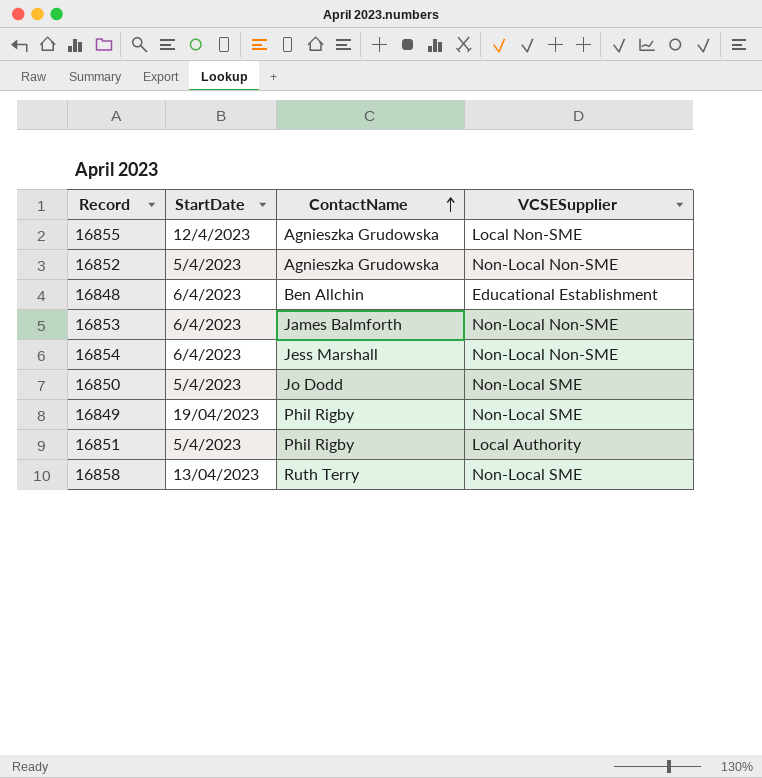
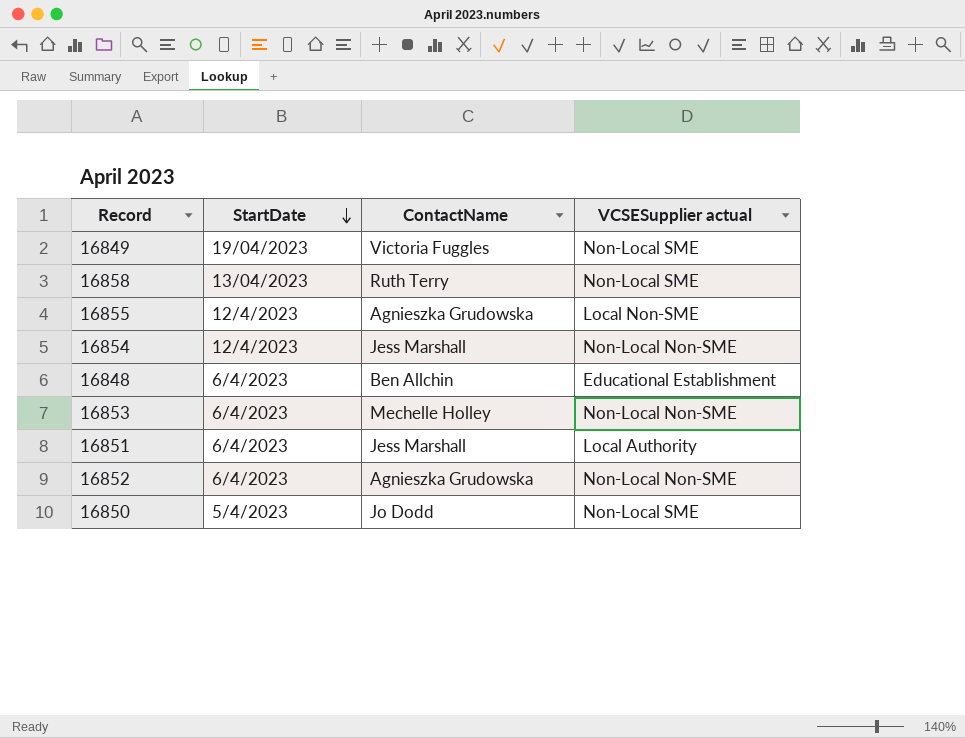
row order: ContactName ascending -> StartDate descending
column name: VCSESupplier -> VCSESupplier actual
16849 | ContactName: Phil Rigby -> Victoria Fuggles
16854 | StartDate: 6/4/2023 -> 12/4/2023
16853 | ContactName: James Balmforth -> Mechelle Holley
16851 | StartDate: 5/4/2023 -> 6/4/2023
16851 | ContactName: Phil Rigby -> Jess Marshall
16852 | StartDate: 5/4/2023 -> 6/4/2023

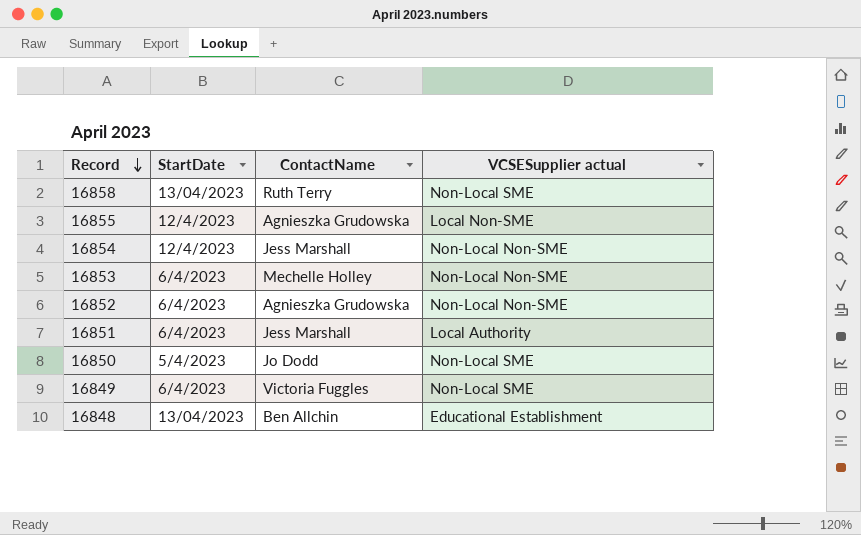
row order: StartDate descending -> Record descending
16849 | StartDate: 19/04/2023 -> 6/4/2023
16848 | StartDate: 6/4/2023 -> 13/04/2023

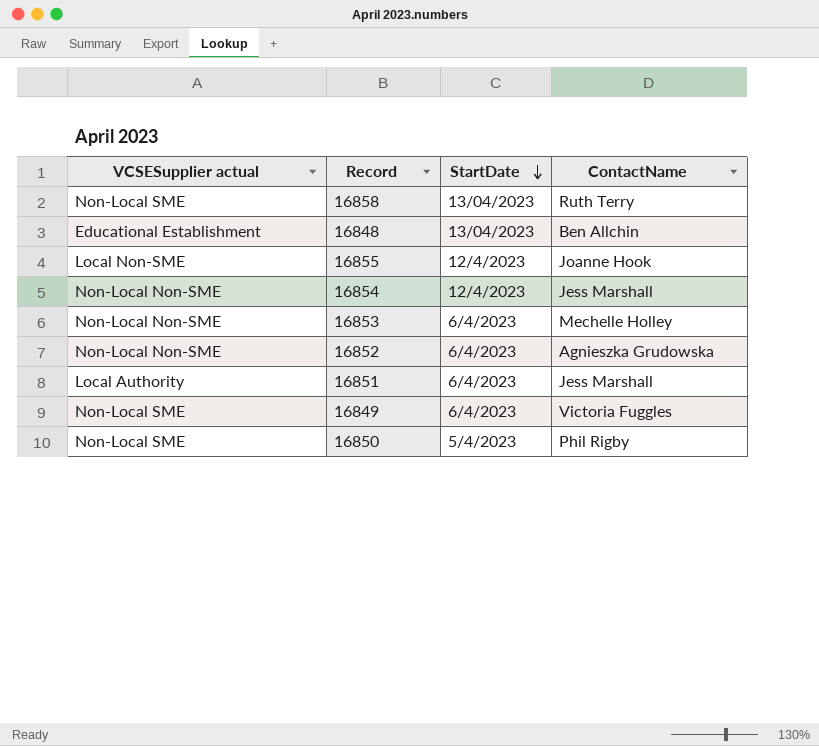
row order: Record descending -> StartDate descending
column VCSESupplier actual | position: 4 -> 1
16855 | ContactName: Agnieszka Grudowska -> Joanne Hook
16850 | ContactName: Jo Dodd -> Phil Rigby

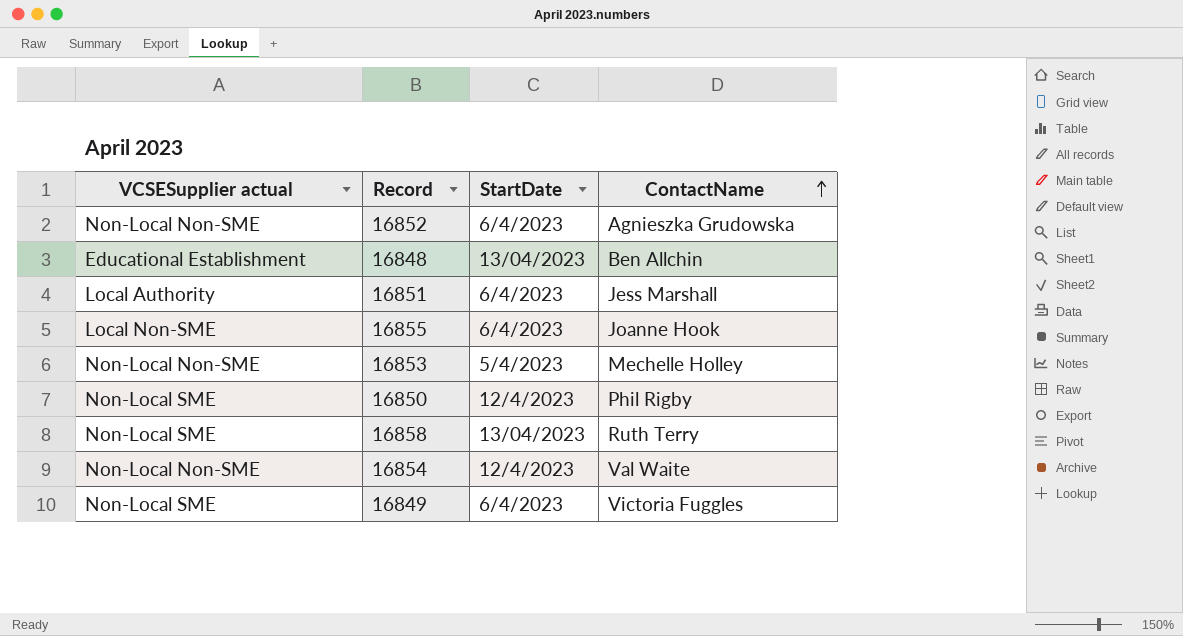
row order: StartDate descending -> ContactName ascending
16855 | StartDate: 12/4/2023 -> 6/4/2023
16853 | StartDate: 6/4/2023 -> 5/4/2023
16850 | StartDate: 5/4/2023 -> 12/4/2023
16854 | ContactName: Jess Marshall -> Val Waite

